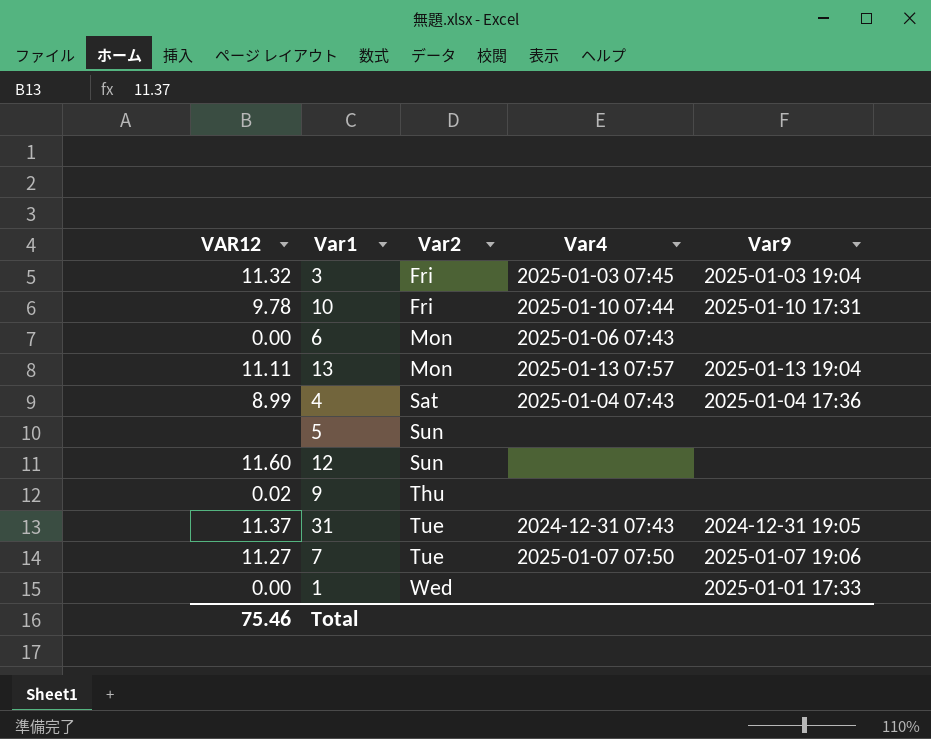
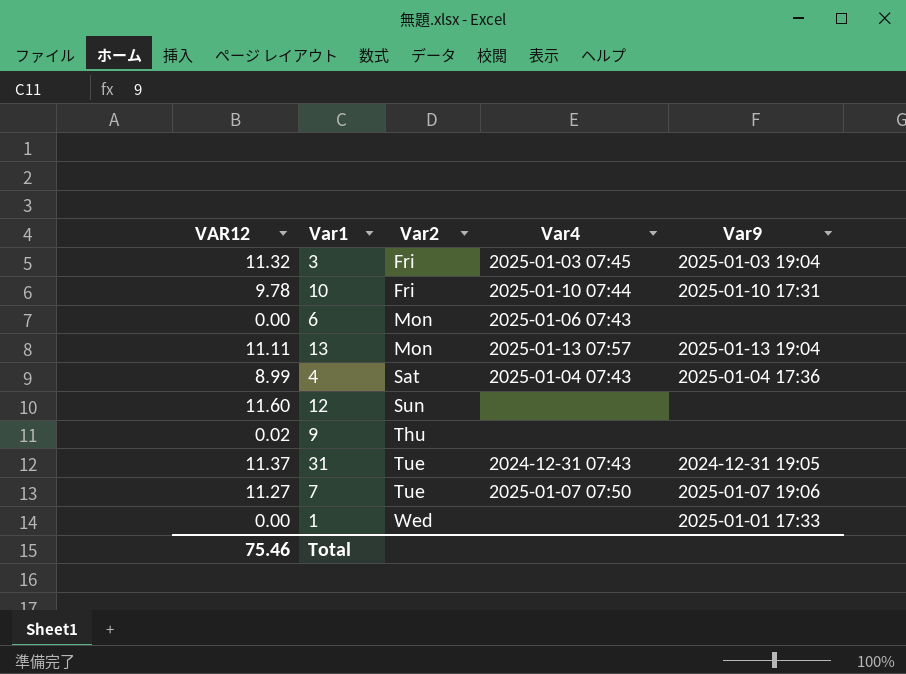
row 5: none | Sun | none | none -> none

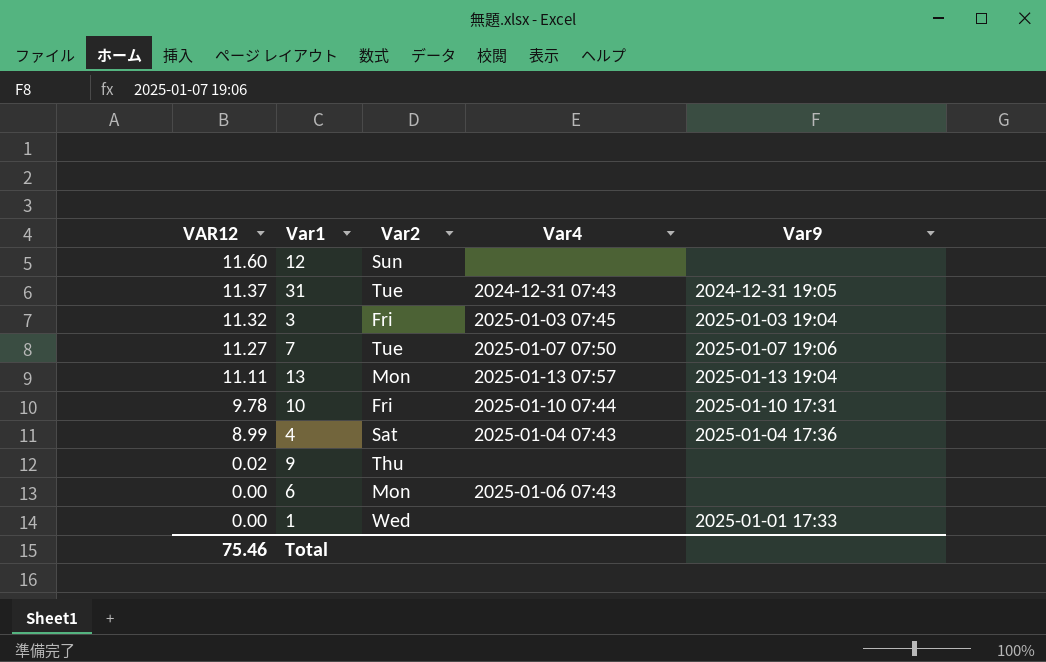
row order: Var2 ascending -> VAR12 descending

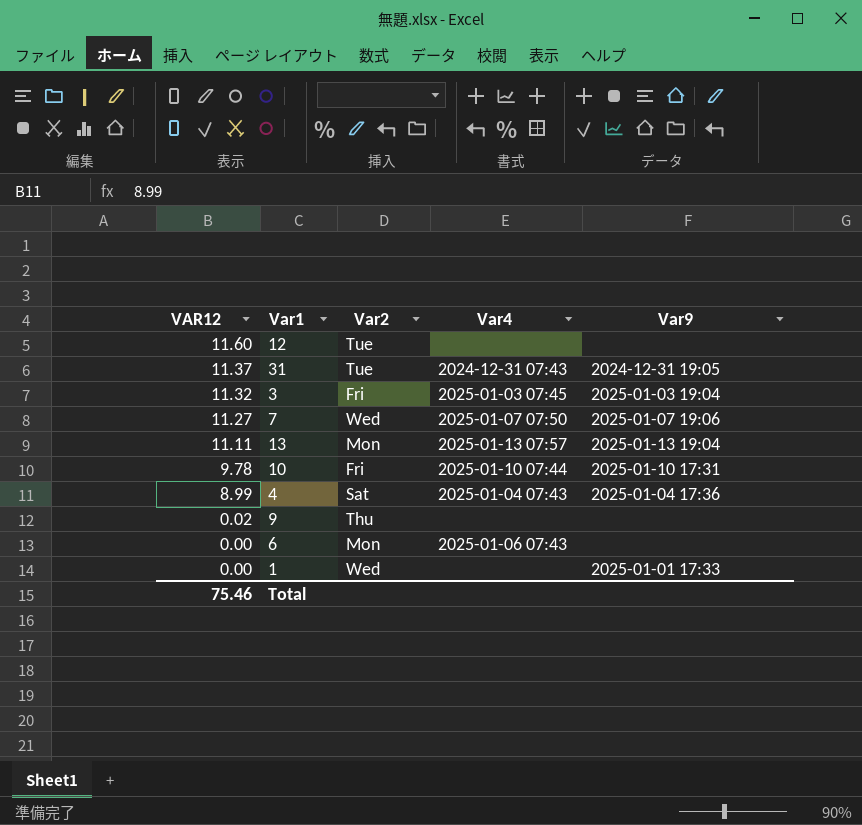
12 | Var2: Sun -> Tue
7 | Var2: Tue -> Wed

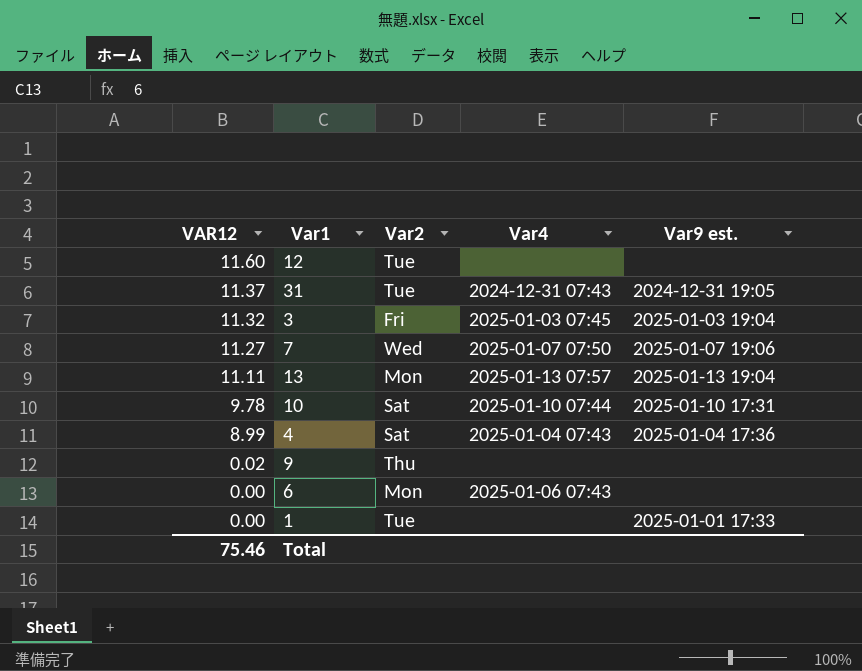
column name: Var9 -> Var9 est.
10 | Var2: Fri -> Sat
1 | Var2: Wed -> Tue

